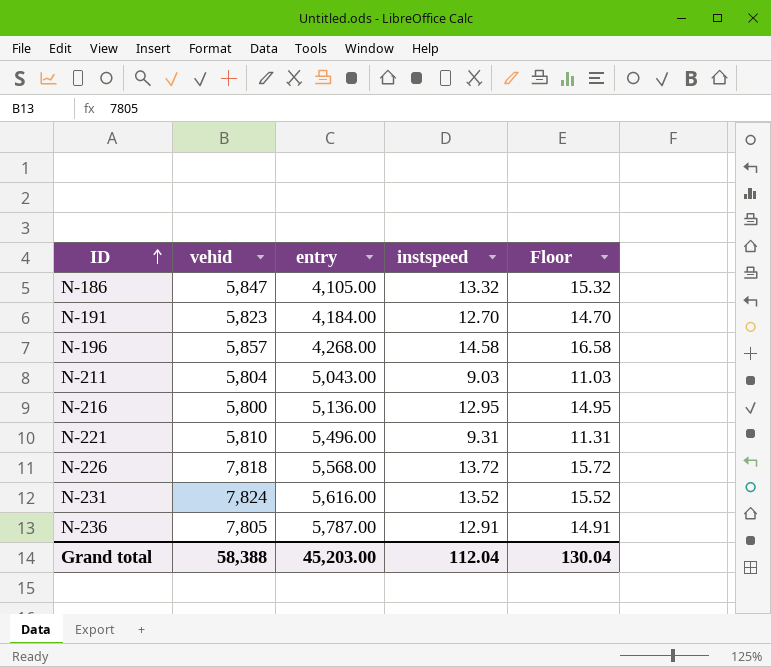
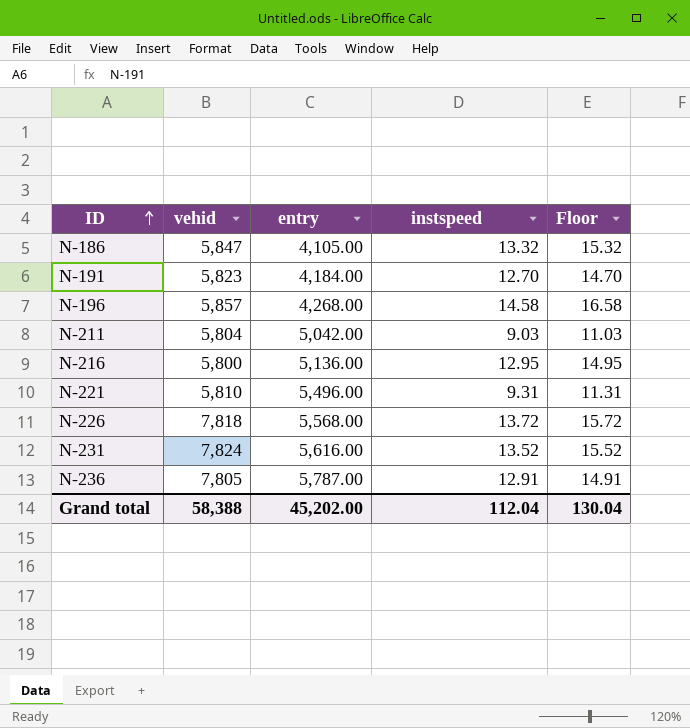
N-211 | entry: 5,043.00 -> 5,042.00
Grand total | entry: 45,203.00 -> 45,202.00

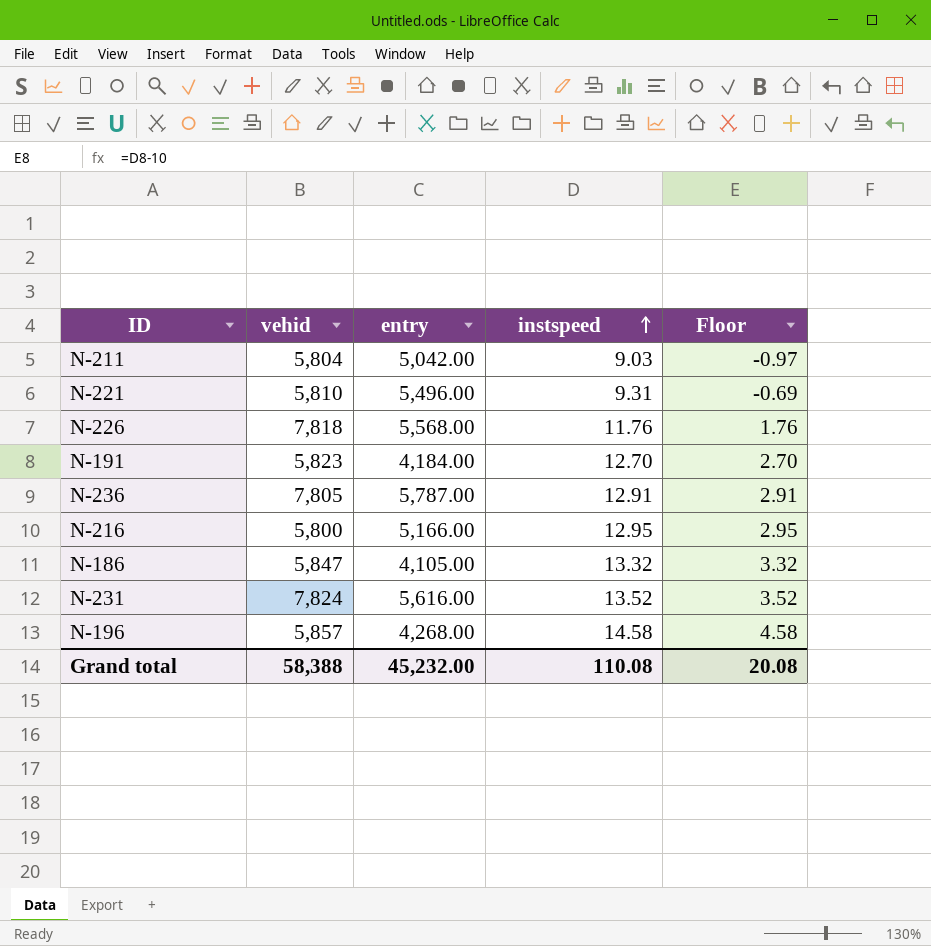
row order: ID ascending -> instspeed ascending
column Floor | formula: [instspeed] + 2 -> [instspeed] - 10
N-226 | instspeed: 13.72 -> 11.76
N-216 | entry: 5,136.00 -> 5,166.00
Grand total | entry: 45,202.00 -> 45,232.00
Grand total | instspeed: 112.04 -> 110.08
Grand total | Floor: 130.04 -> 20.08

